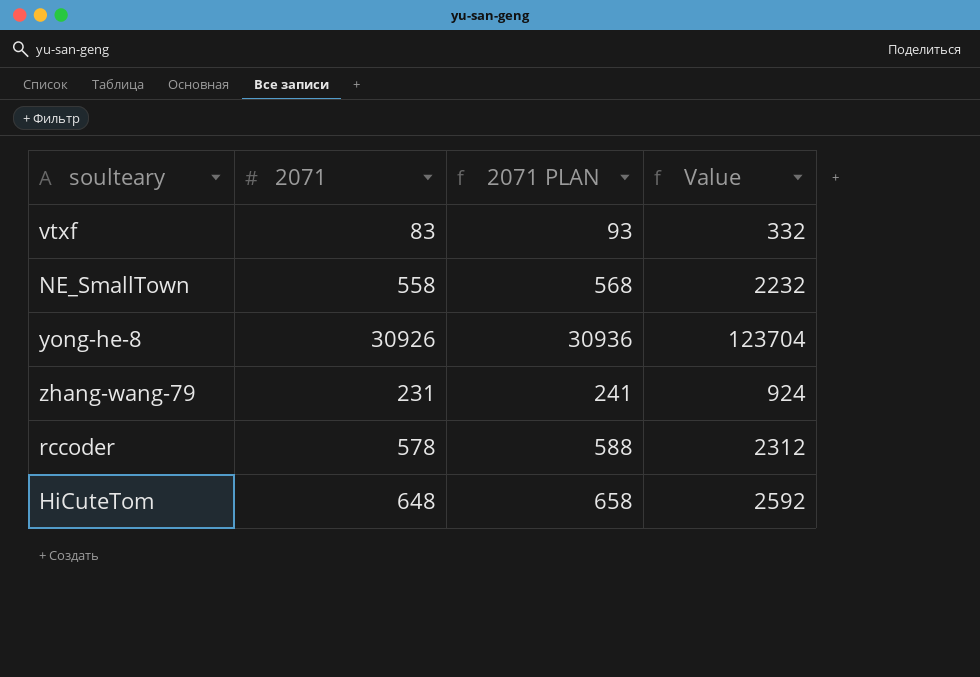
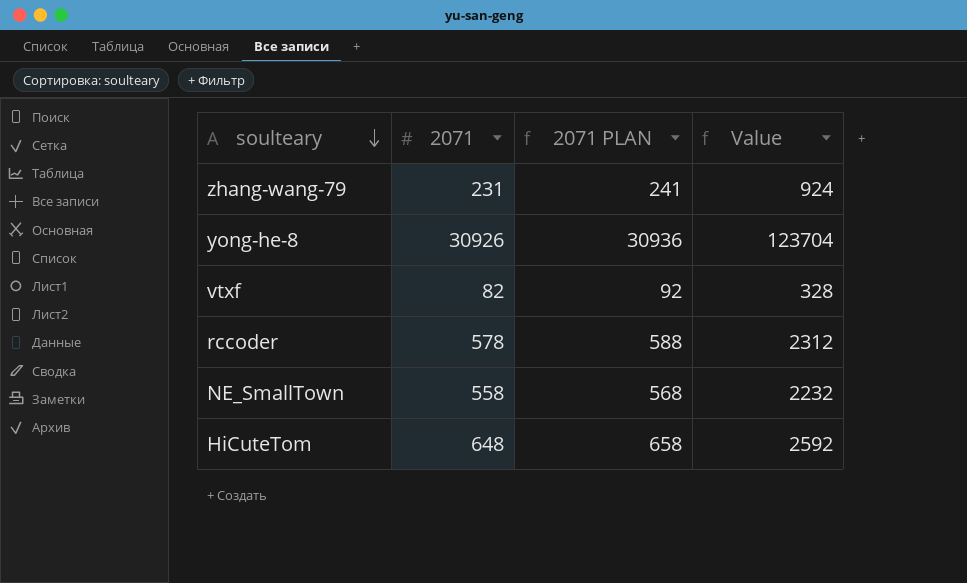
row order: none -> soulteary descending
vtxf | 2071: 83 -> 82
vtxf | 2071 PLAN: 93 -> 92
vtxf | Value: 332 -> 328

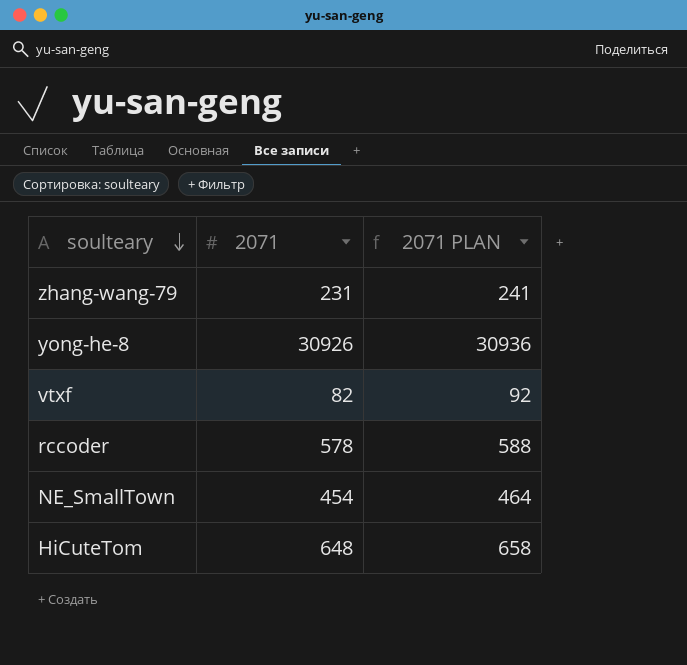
column Value | formula: [2071] * 4 -> none
NE_SmallTown | 2071: 558 -> 454
NE_SmallTown | 2071 PLAN: 568 -> 464

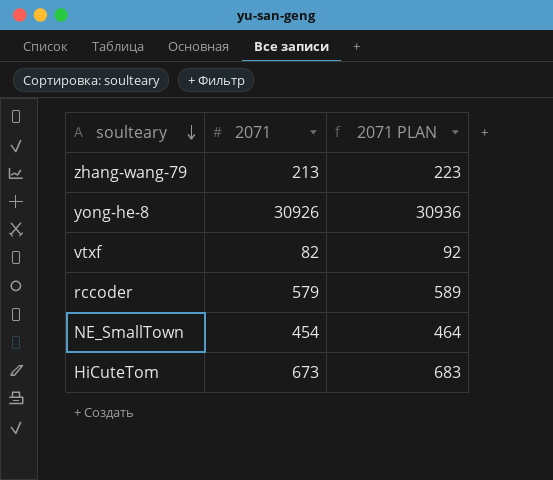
zhang-wang-79 | 2071: 231 -> 213
zhang-wang-79 | 2071 PLAN: 241 -> 223
rccoder | 2071: 578 -> 579
rccoder | 2071 PLAN: 588 -> 589
HiCuteTom | 2071: 648 -> 673
HiCuteTom | 2071 PLAN: 658 -> 683

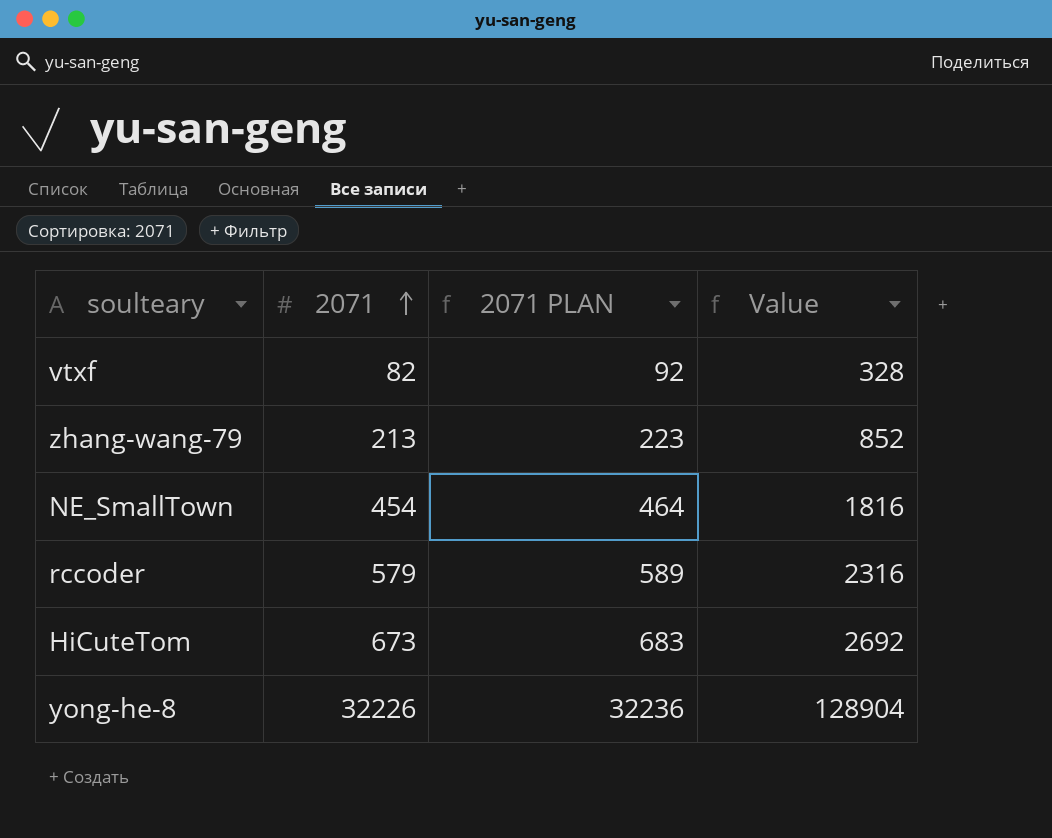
row order: soulteary descending -> 2071 ascending
column Value | formula: none -> [2071] * 4
yong-he-8 | 2071: 30926 -> 32226
yong-he-8 | 2071 PLAN: 30936 -> 32236

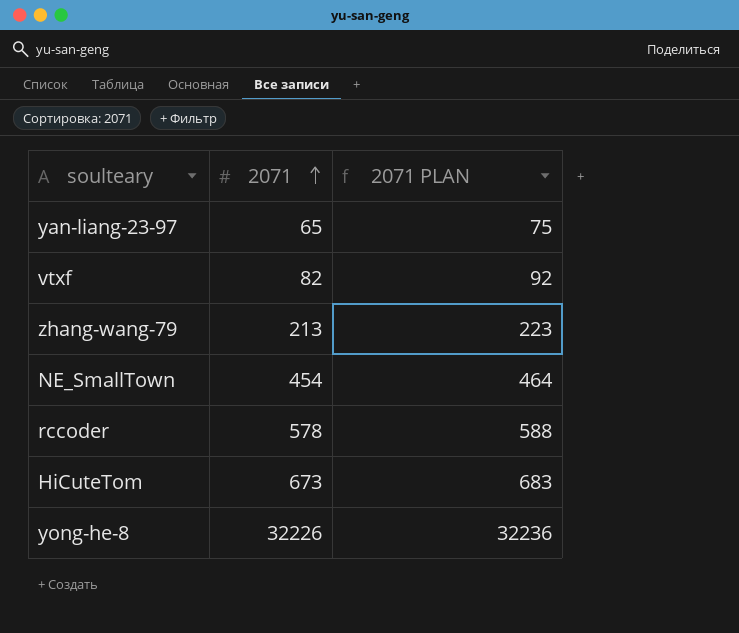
column Value | formula: [2071] * 4 -> none
row yan-liang-23-97: none -> 65 | 75
rccoder | 2071: 579 -> 578
rccoder | 2071 PLAN: 589 -> 588

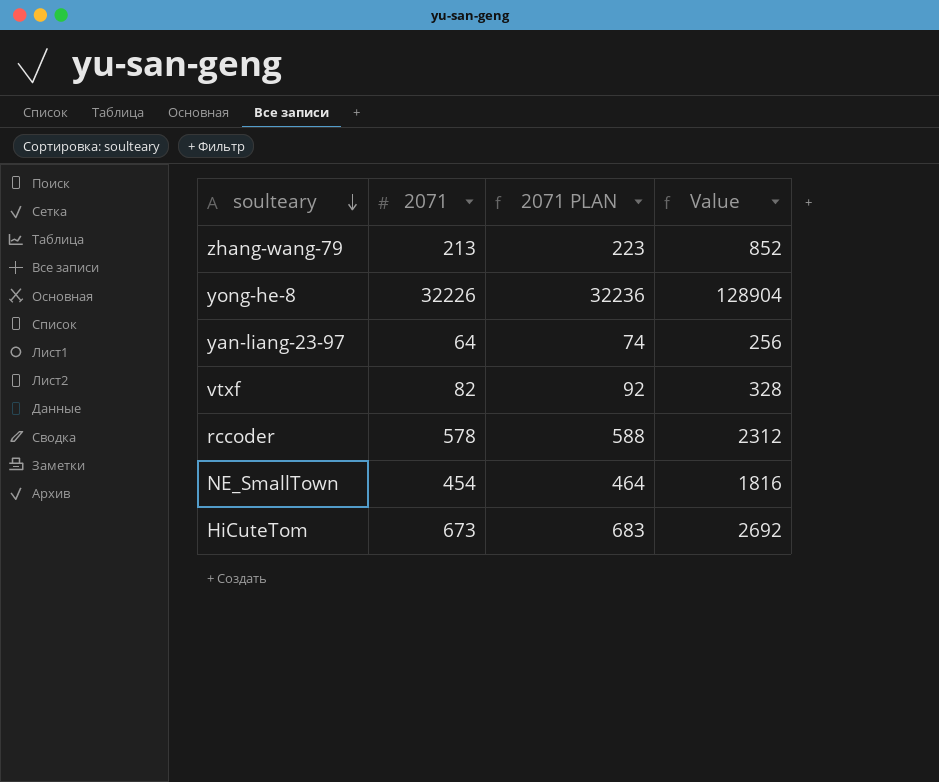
row order: 2071 ascending -> soulteary descending
column Value | formula: none -> [2071] * 4
yan-liang-23-97 | 2071: 65 -> 64
yan-liang-23-97 | 2071 PLAN: 75 -> 74

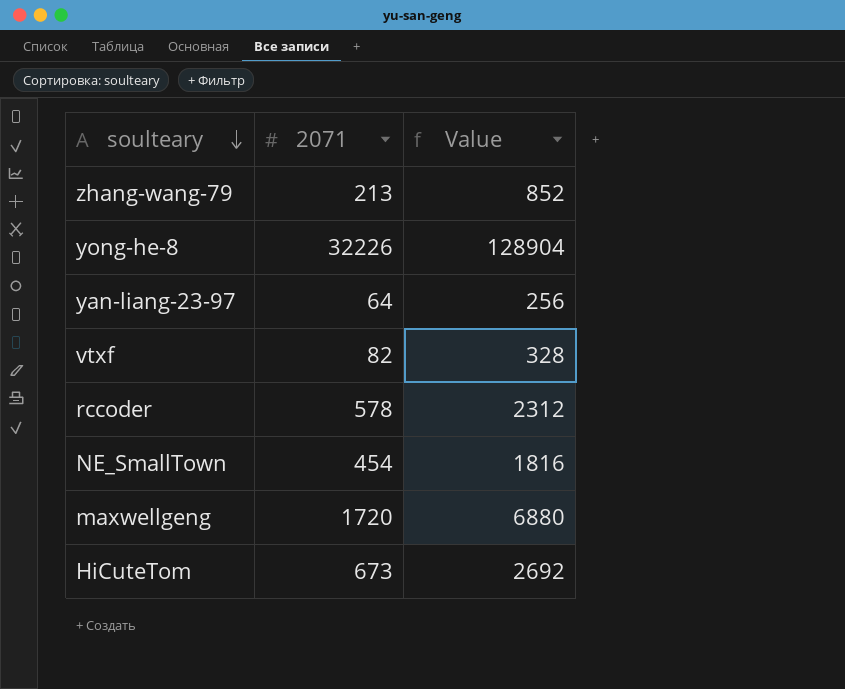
column 2071 PLAN | formula: [2071] + 10 -> none
row maxwellgeng: none -> 1720 | 6880

